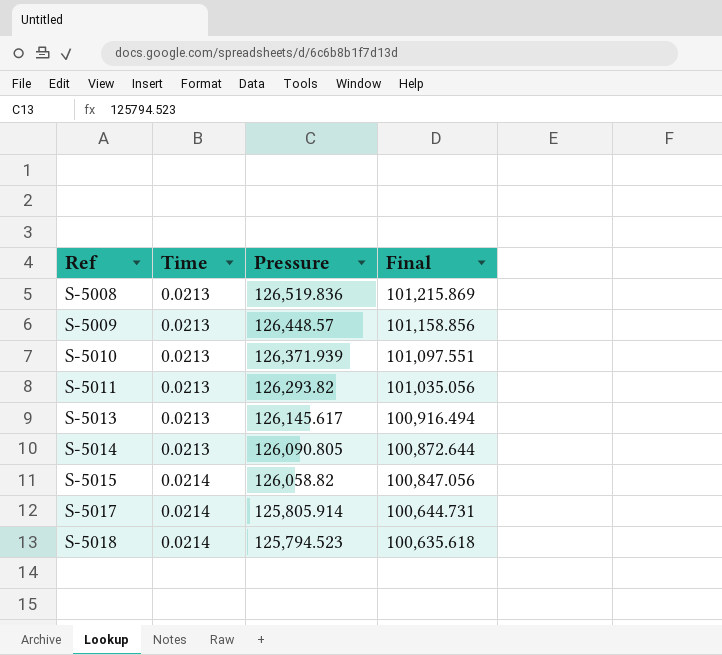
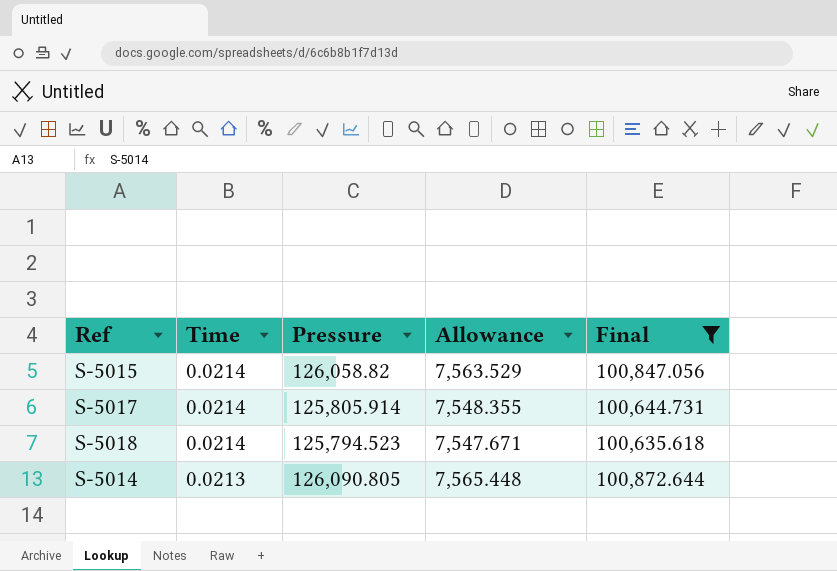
filter: none -> Final <= 100,872.644
row order: Ref ascending -> Time descending
column Allowance | formula: none -> [Pressure] * 0.06

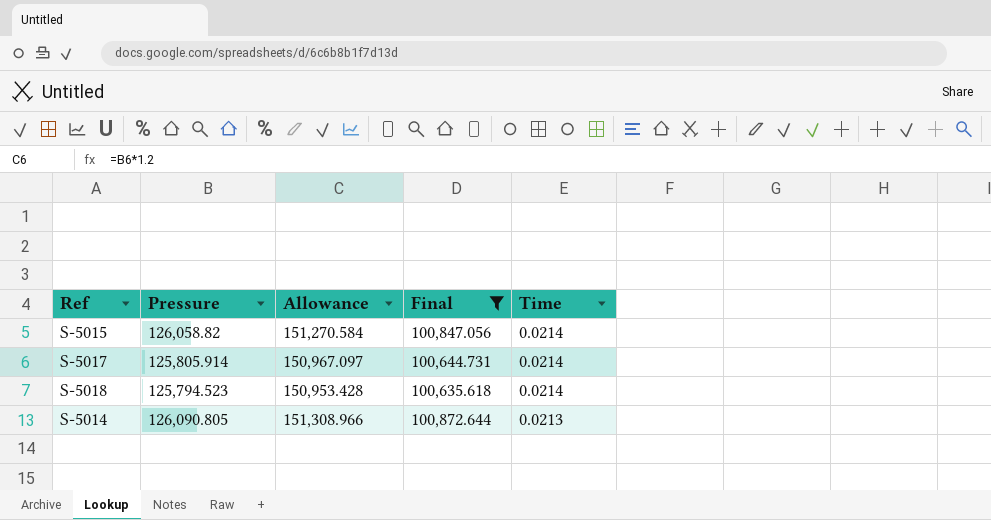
column Allowance | formula: [Pressure] * 0.06 -> [Pressure] * 1.2
column Time | position: 2 -> 5

